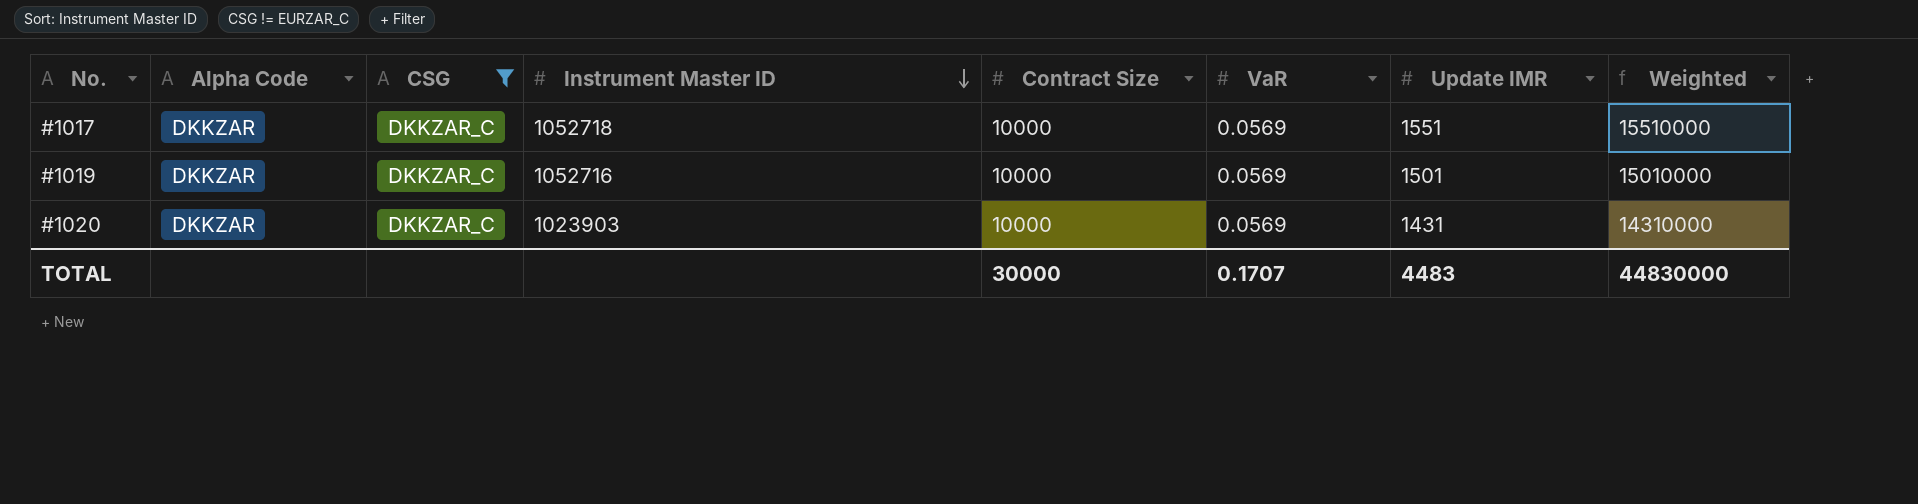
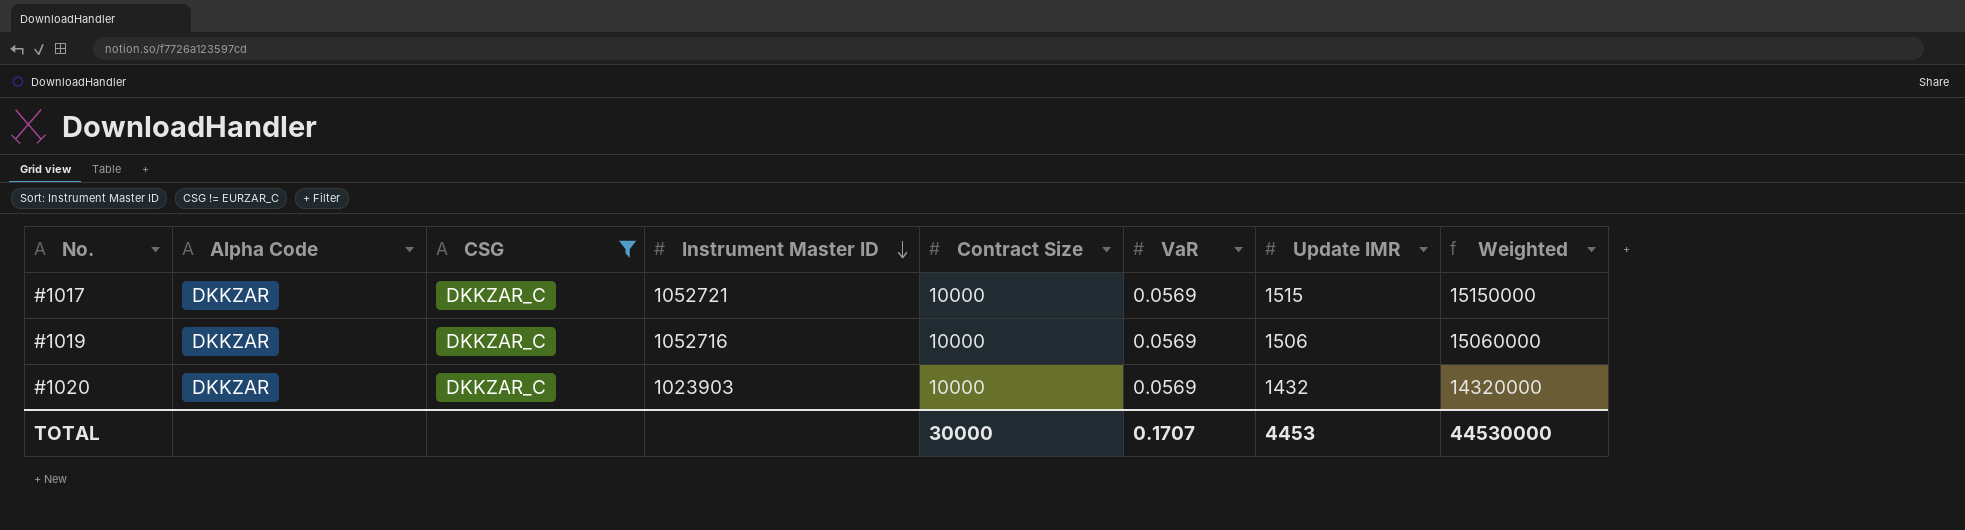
#1017 | Instrument Master ID: 1052718 -> 1052721
#1017 | Update IMR: 1551 -> 1515
#1017 | Weighted: 15510000 -> 15150000
#1019 | Update IMR: 1501 -> 1506
#1019 | Weighted: 15010000 -> 15060000
#1020 | Update IMR: 1431 -> 1432
#1020 | Weighted: 14310000 -> 14320000
TOTAL | Update IMR: 4483 -> 4453
TOTAL | Weighted: 44830000 -> 44530000

